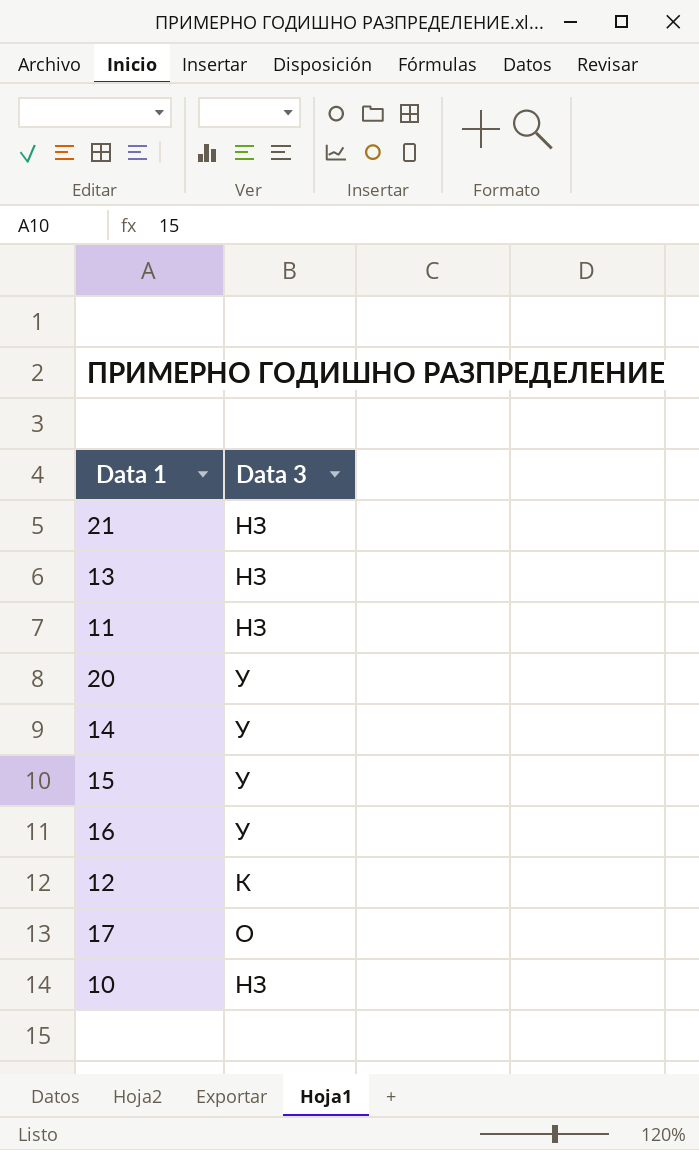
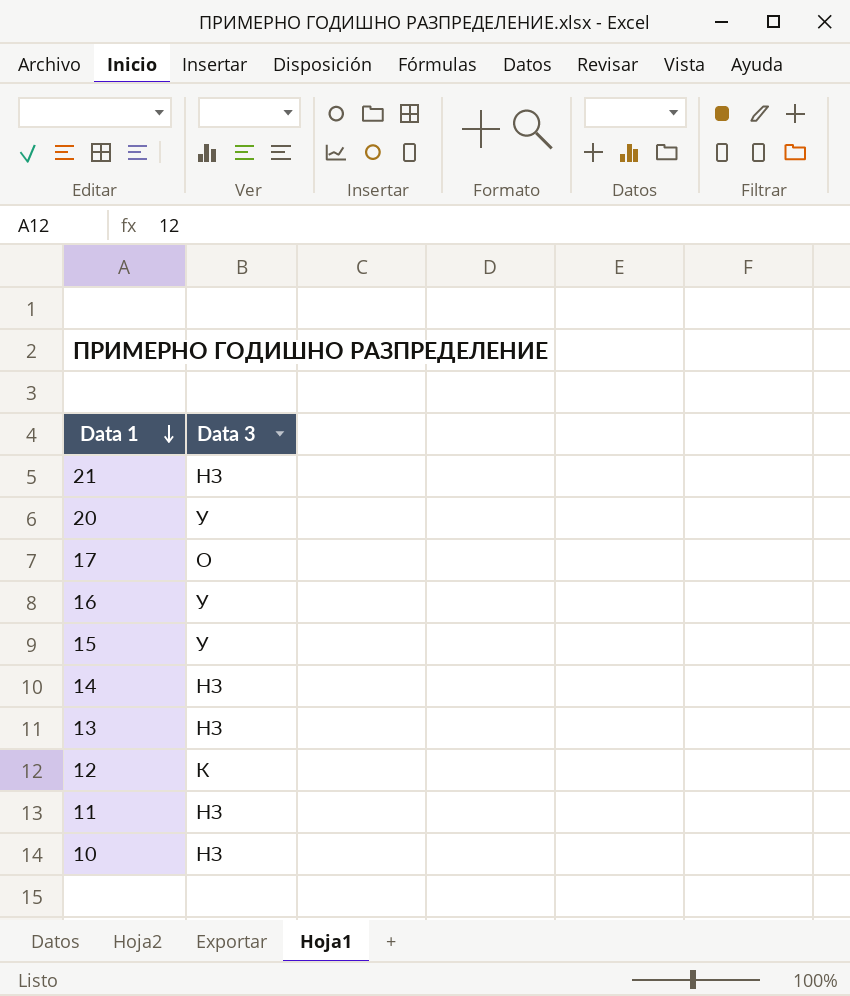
row order: none -> Data 1 descending
14 | Data 3: У -> НЗ

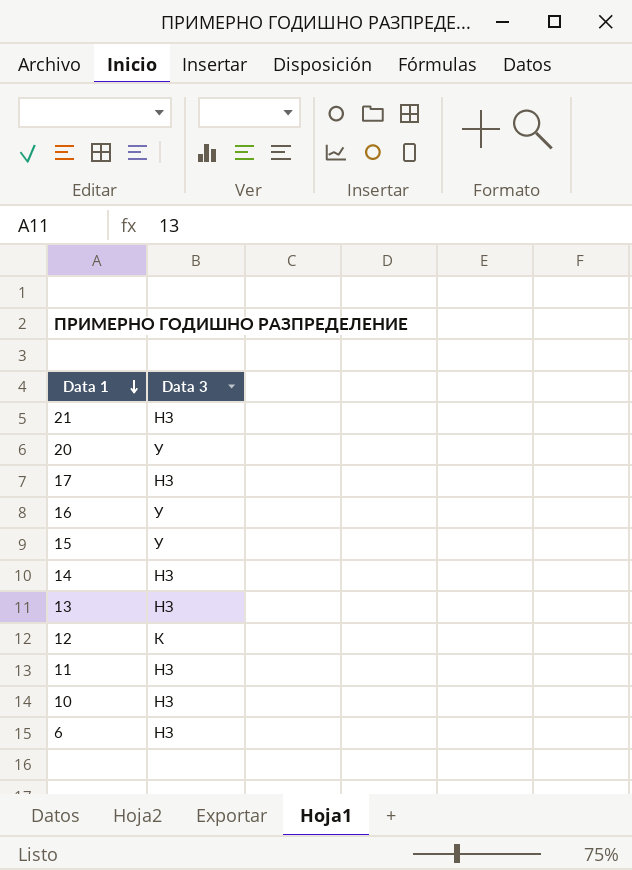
17 | Data 3: О -> НЗ
row 6: none -> НЗ

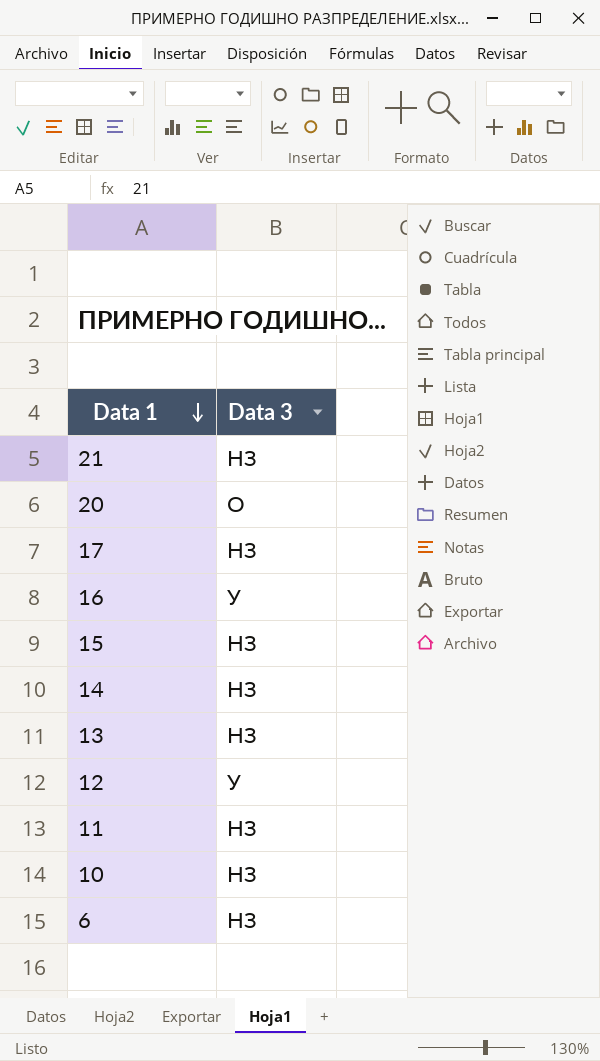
20 | Data 3: У -> О
15 | Data 3: У -> НЗ
12 | Data 3: К -> У

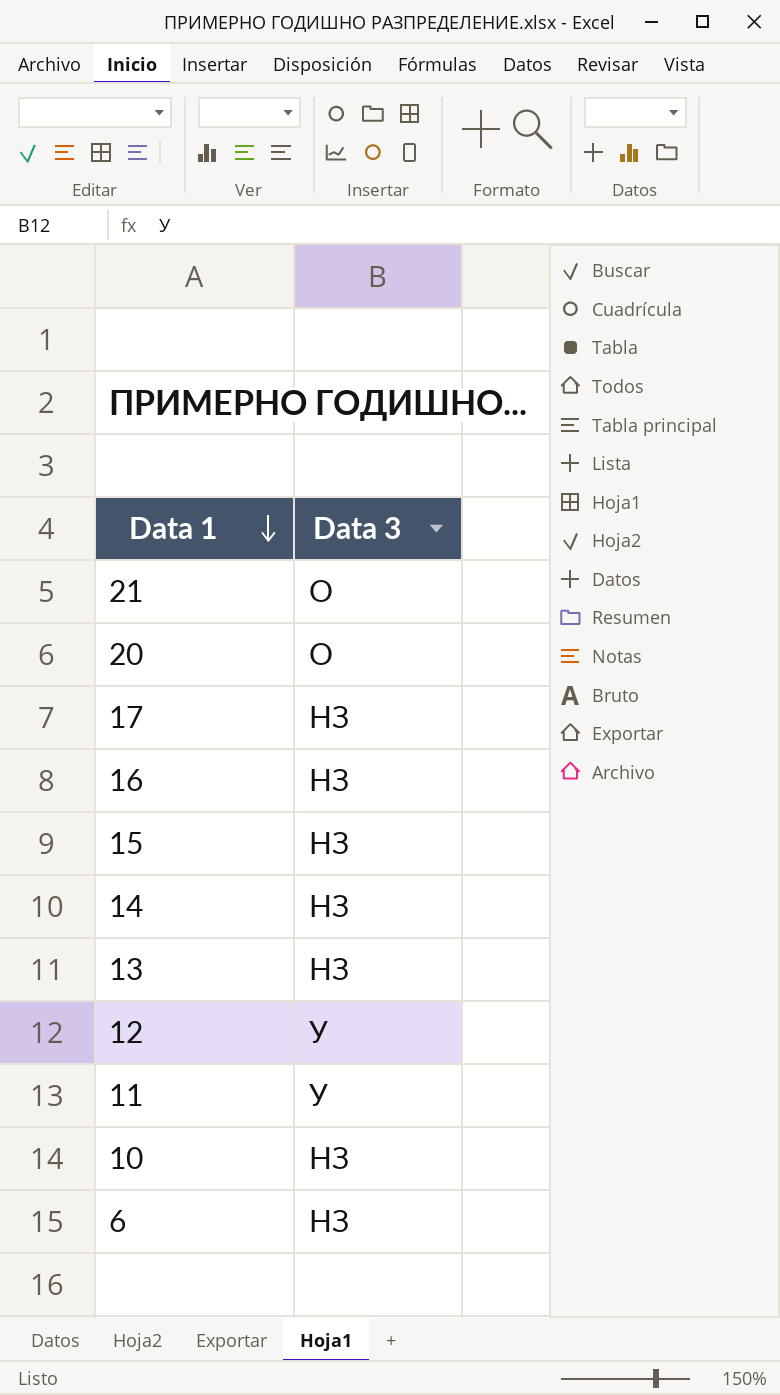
21 | Data 3: НЗ -> О
16 | Data 3: У -> НЗ
11 | Data 3: НЗ -> У

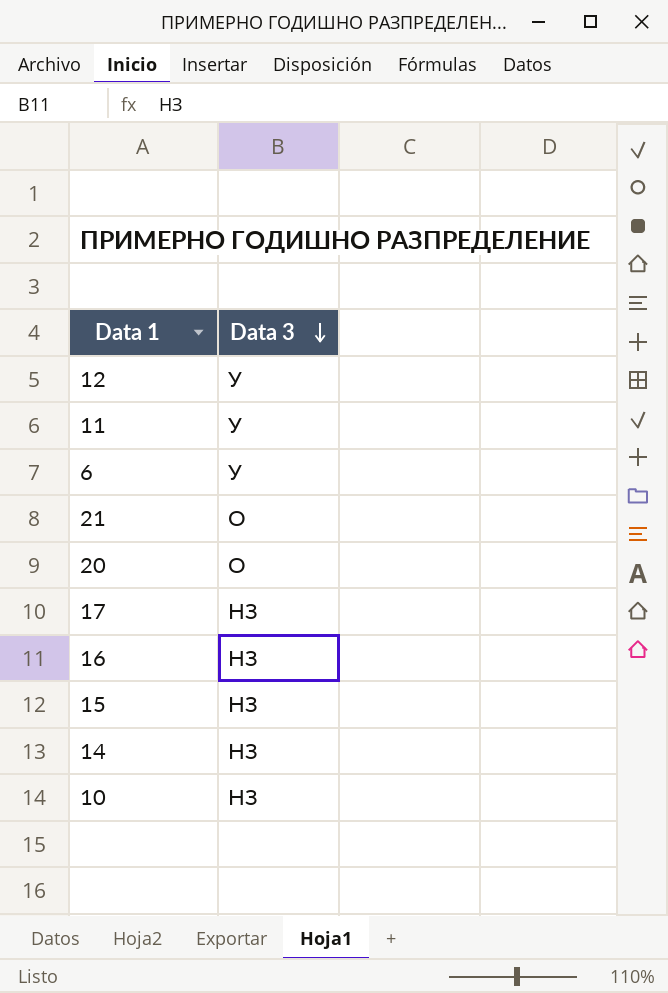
row order: Data 1 descending -> Data 3 descending
row 13: НЗ -> none
6 | Data 3: НЗ -> У

